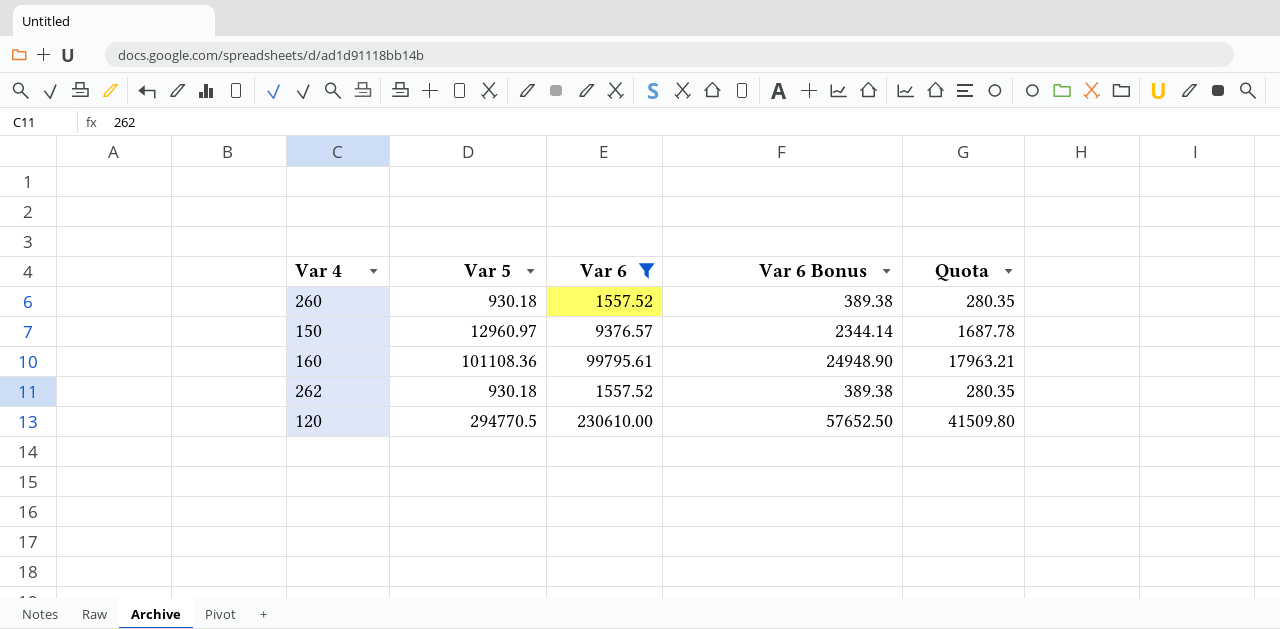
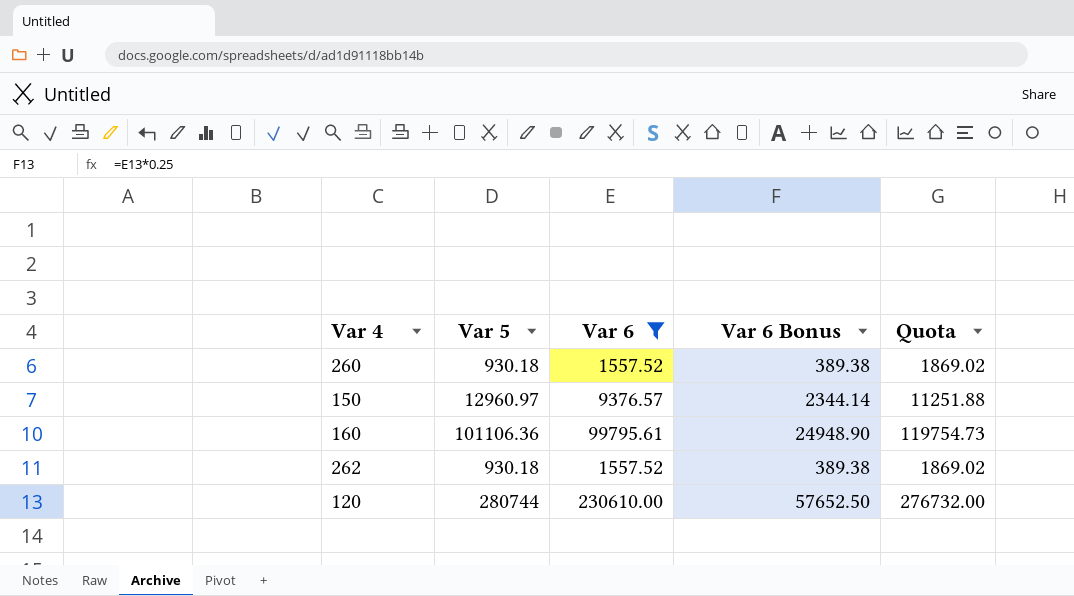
column Quota | formula: [Var 6] * 0.18 -> [Var 6] * 1.2
160 | Var 5: 101108.36 -> 101106.36
120 | Var 5: 294770.5 -> 280744

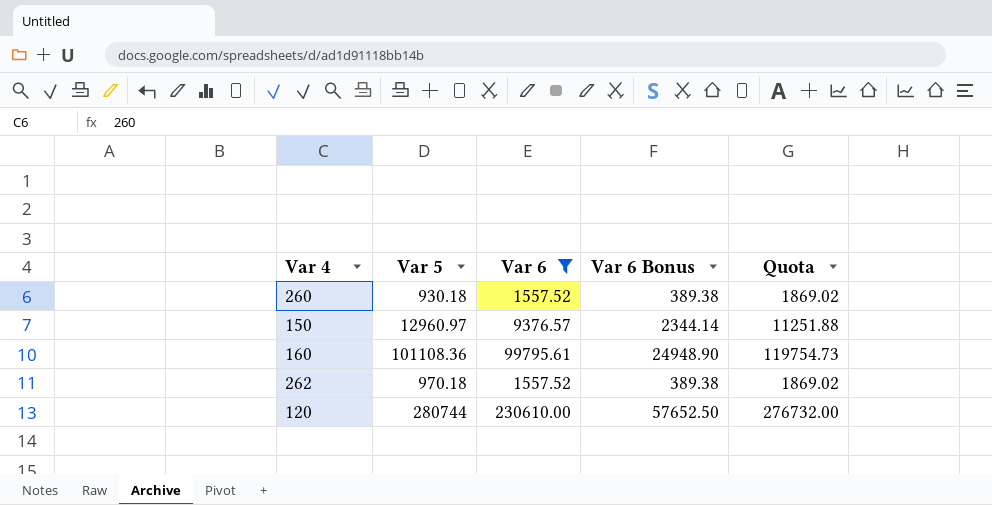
160 | Var 5: 101106.36 -> 101108.36
262 | Var 5: 930.18 -> 970.18

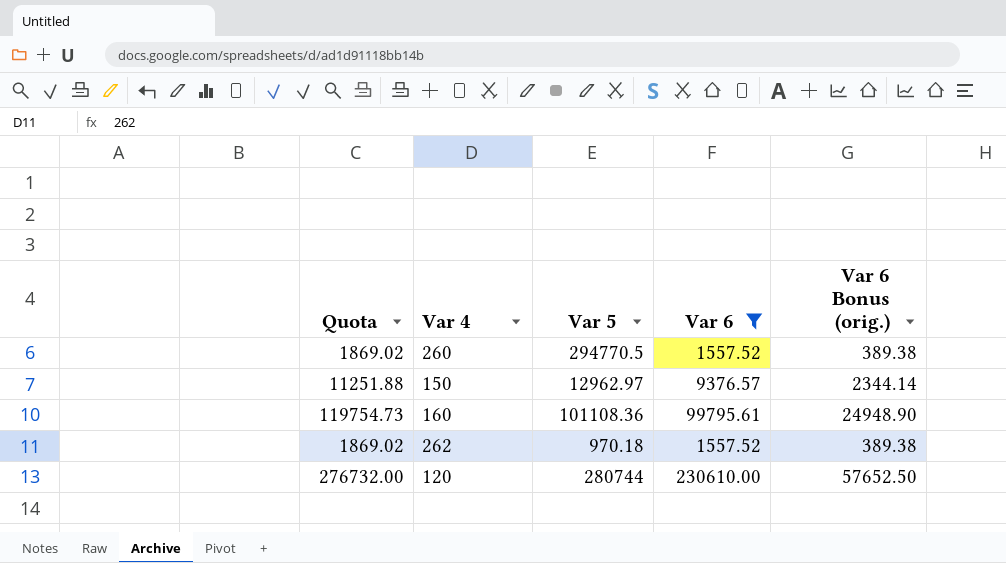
column Quota | position: 5 -> 1
column name: Var 6 Bonus -> Var 6 Bonus (orig.)
260 | Var 5: 930.18 -> 294770.5
150 | Var 5: 12960.97 -> 12962.97

